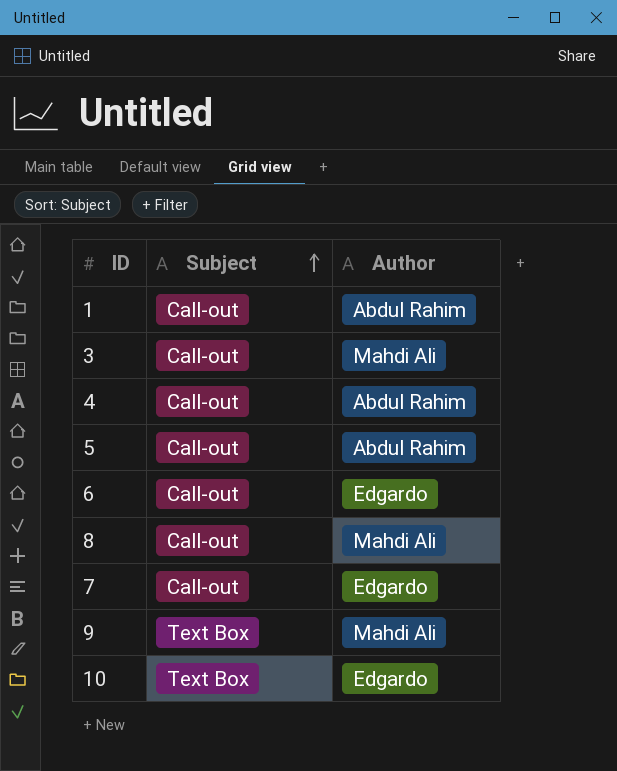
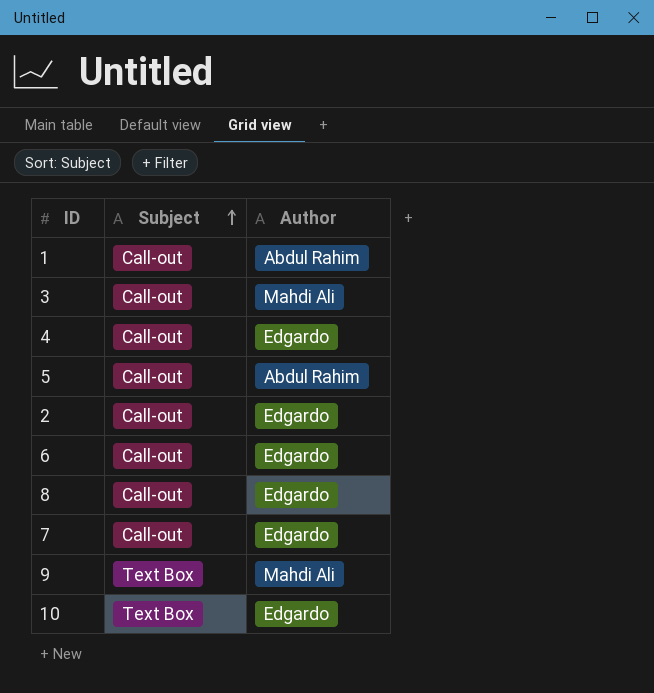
4 | Author: Abdul Rahim -> Edgardo
row 2: none -> Call-out | Edgardo
8 | Author: Mahdi Ali -> Edgardo

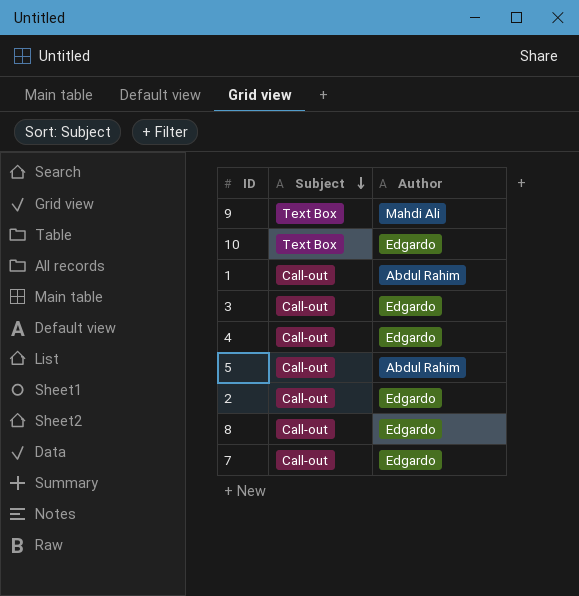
row order: Subject ascending -> Subject descending
row 6: Call-out | Edgardo -> none
3 | Author: Mahdi Ali -> Edgardo

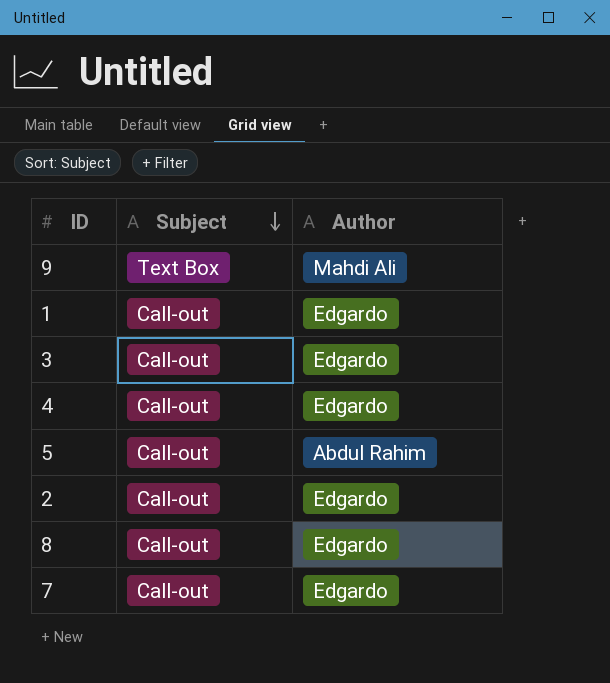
row 10: Text Box | Edgardo -> none
1 | Author: Abdul Rahim -> Edgardo

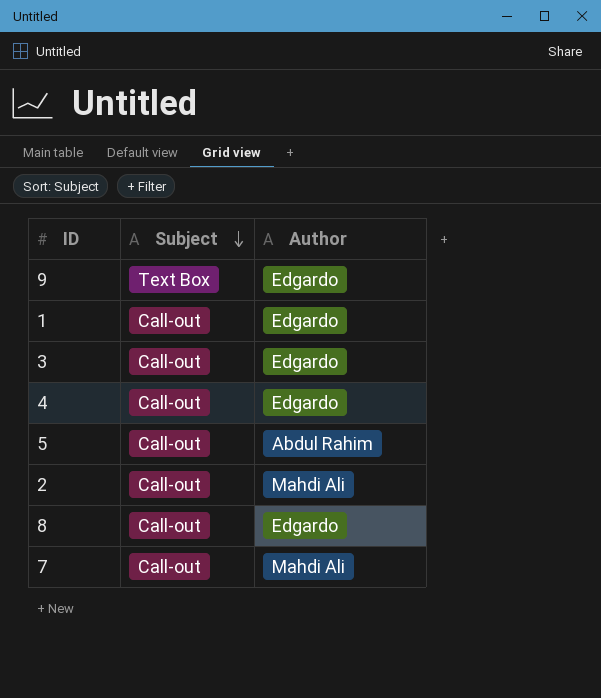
9 | Author: Mahdi Ali -> Edgardo
2 | Author: Edgardo -> Mahdi Ali
7 | Author: Edgardo -> Mahdi Ali

